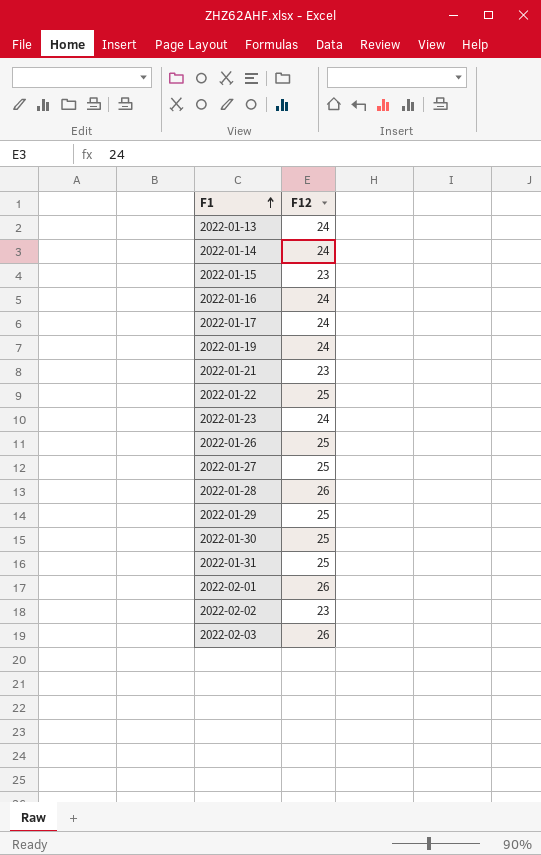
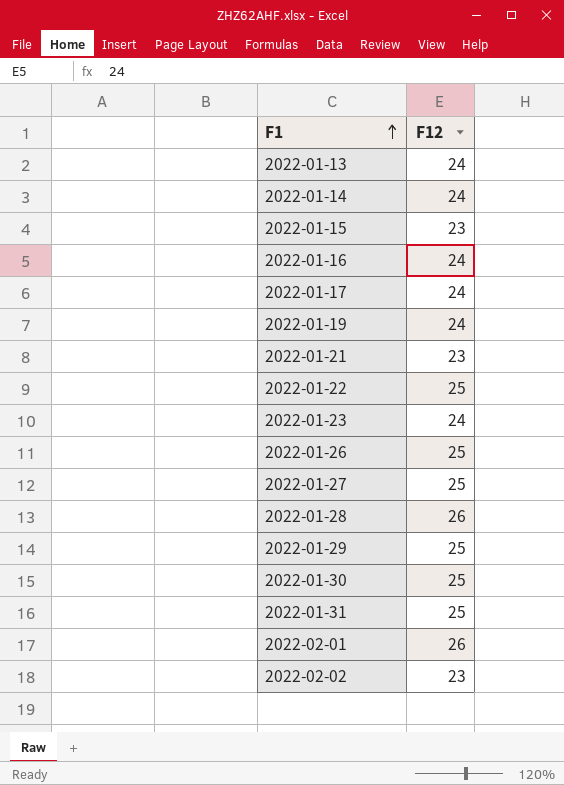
row 2022-02-03: 26 -> none

